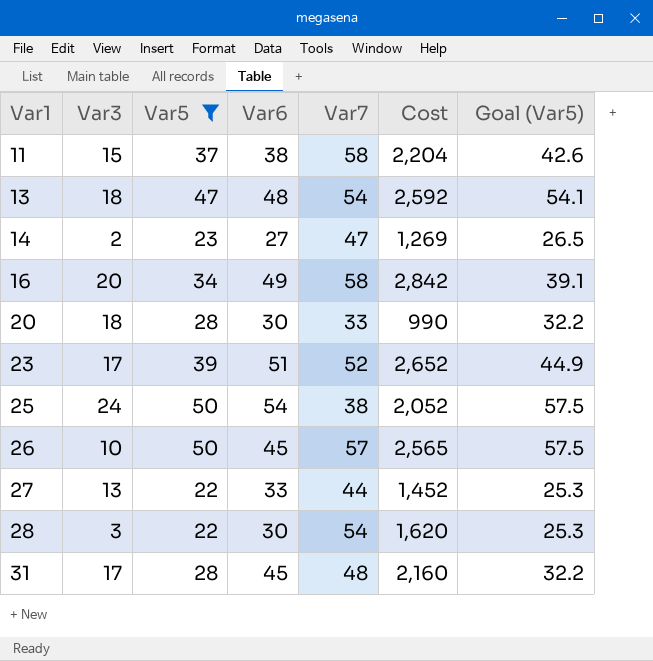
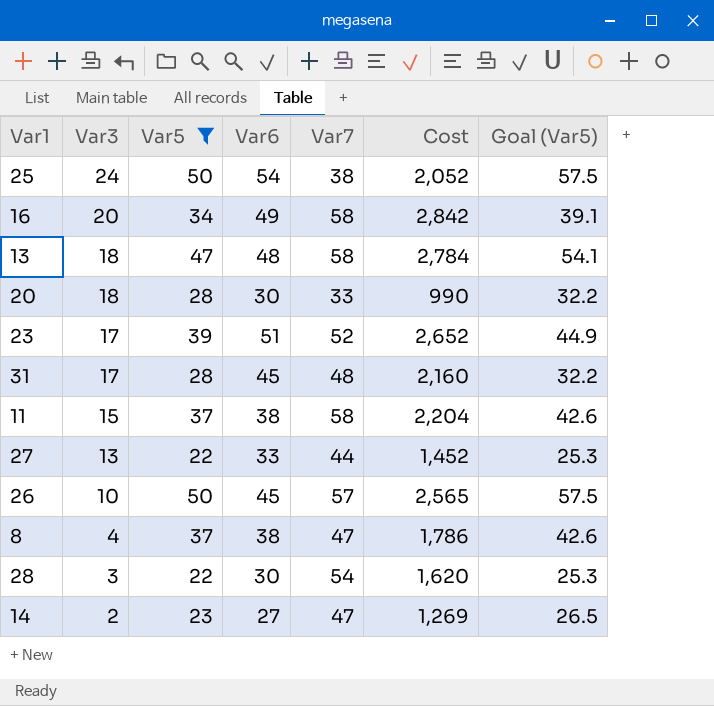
row order: Var1 ascending -> Var3 descending
13 | Var7: 54 -> 58
13 | Cost: 2,592 -> 2,784
row 8: none -> 4 | 37 | 38 | 47 | 1,786 | 42.6

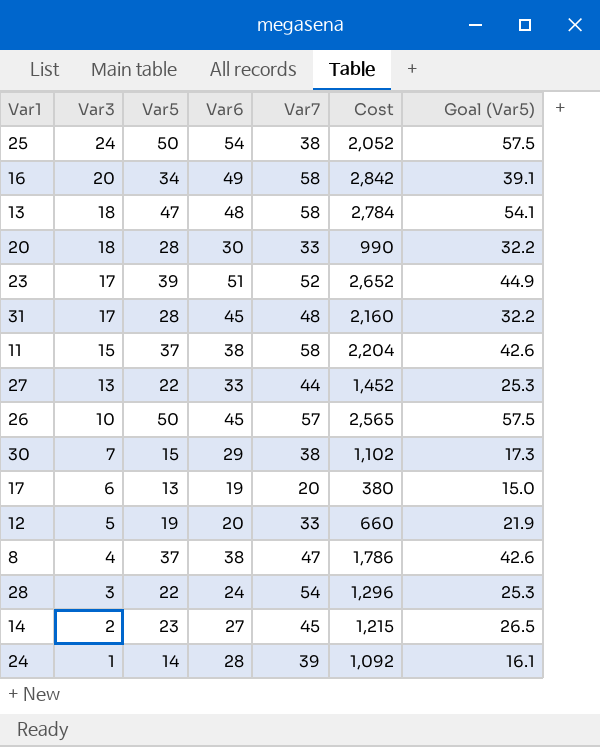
filter: Var5 >= 22 -> none
28 | Var6: 30 -> 24
28 | Cost: 1,620 -> 1,296
14 | Var7: 47 -> 45
14 | Cost: 1,269 -> 1,215

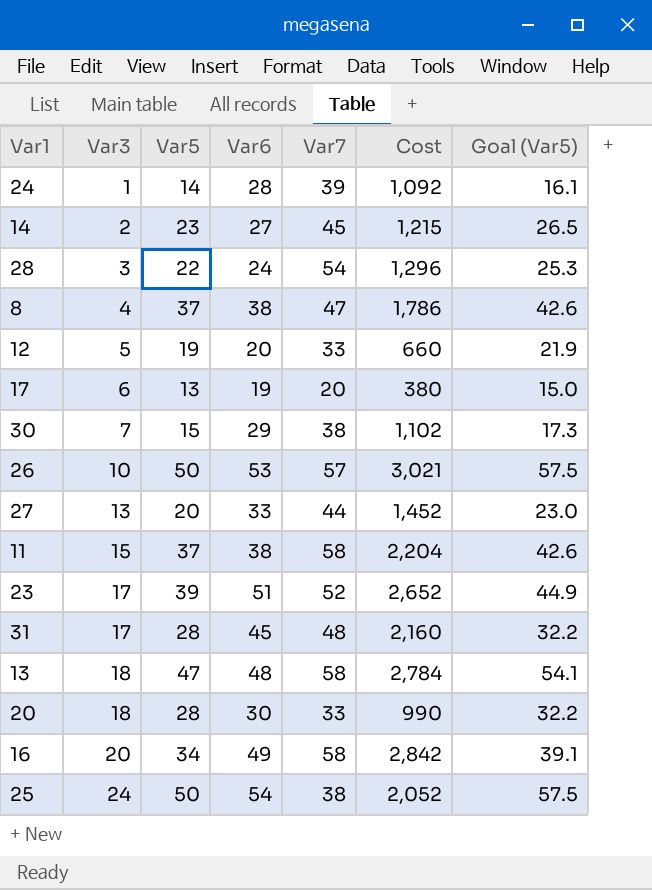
row order: Var3 descending -> Var3 ascending
26 | Var6: 45 -> 53
26 | Cost: 2,565 -> 3,021
27 | Var5: 22 -> 20
27 | Goal (Var5): 25.3 -> 23.0

